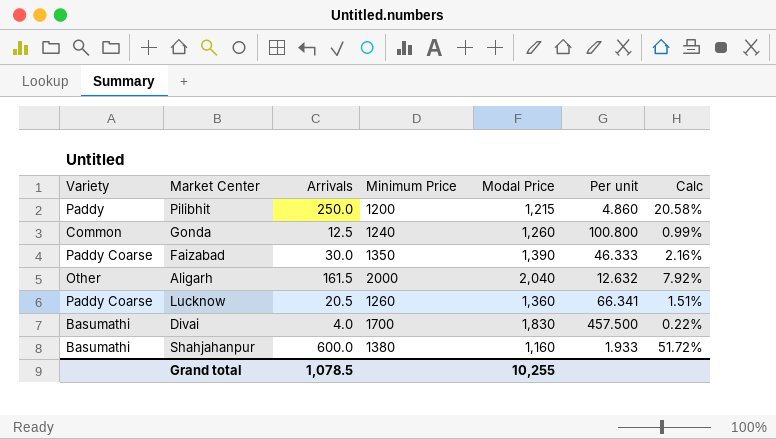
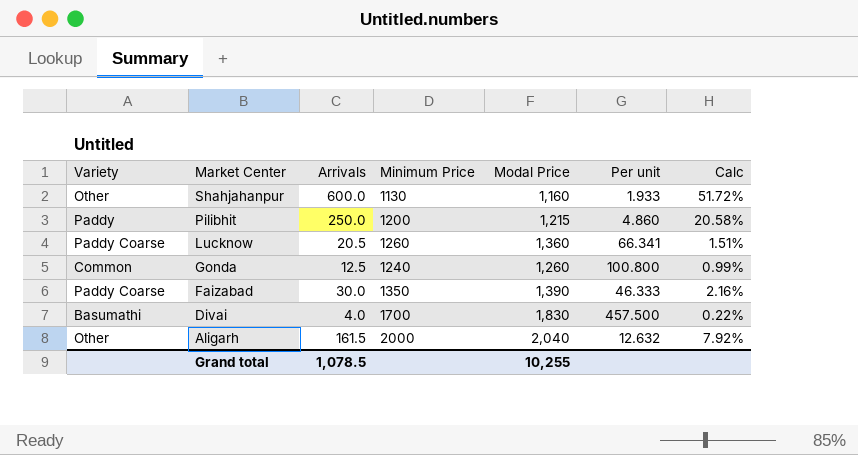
row order: none -> Market Center descending
Shahjahanpur | Variety: Basumathi -> Other
Shahjahanpur | Minimum Price: 1380 -> 1130

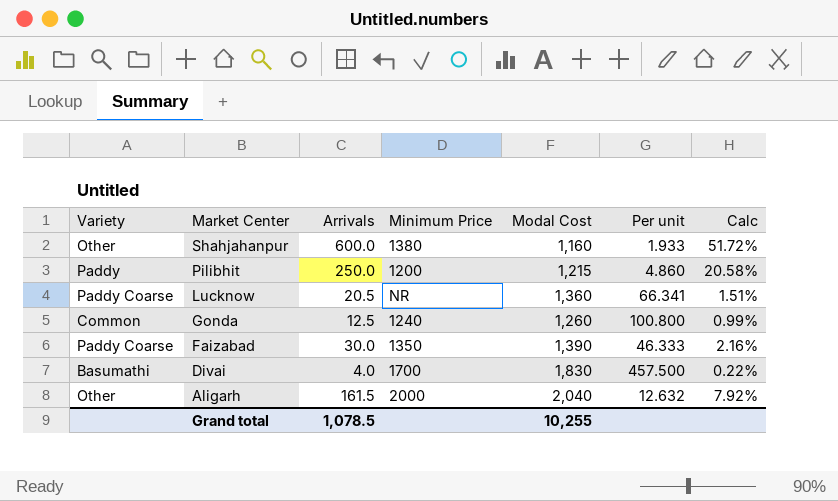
column name: Modal Price -> Modal Cost
Shahjahanpur | Minimum Price: 1130 -> 1380
Lucknow | Minimum Price: 1260 -> NR

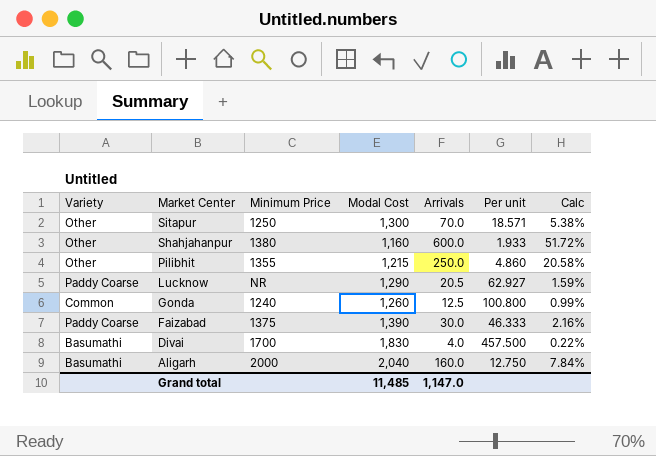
column Arrivals | position: 3 -> 5
row Sitapur: none -> Other | 1250 | 1,300 | 70.0 | 18.571 | 5.38%
Pilibhit | Variety: Paddy -> Other
Pilibhit | Minimum Price: 1200 -> 1355
Lucknow | Modal Cost: 1,360 -> 1,290
Lucknow | Per unit: 66.341 -> 62.927
Lucknow | Calc: 1.51% -> 1.59%
Faizabad | Minimum Price: 1350 -> 1375
Aligarh | Variety: Other -> Basumathi
Aligarh | Arrivals: 161.5 -> 160.0
Aligarh | Per unit: 12.632 -> 12.750
Aligarh | Calc: 7.92% -> 7.84%
Grand total | Modal Cost: 10,255 -> 11,485
Grand total | Arrivals: 1,078.5 -> 1,147.0

